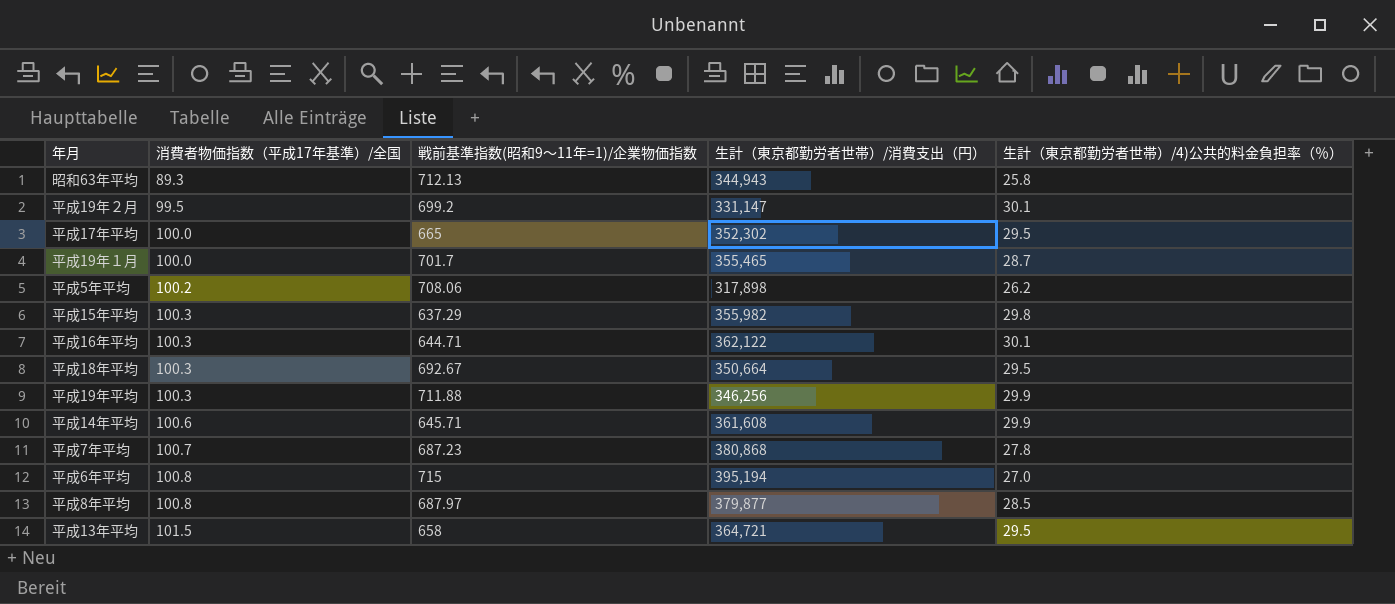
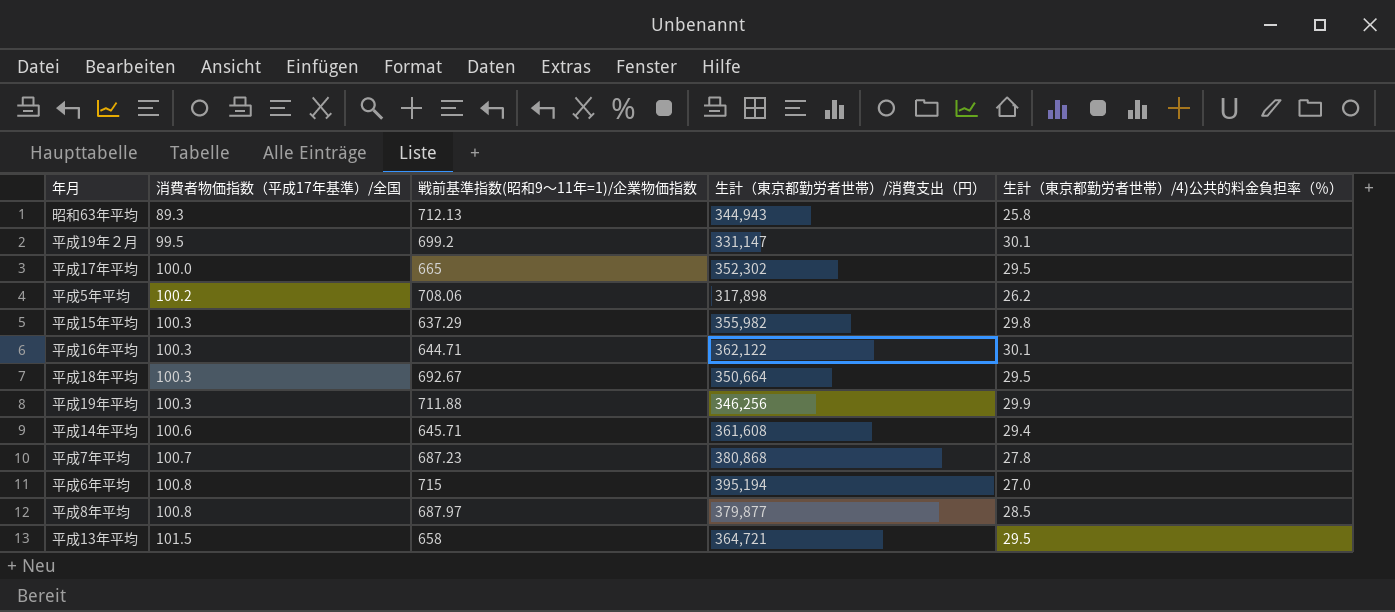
row 平成19年１月: 100.0 | 701.7 | 355,465 | 28.7 -> none
平成14年平均 | 生計（東京都勤労者世帯）/4)公共的料金負担率（％）: 29.9 -> 29.4

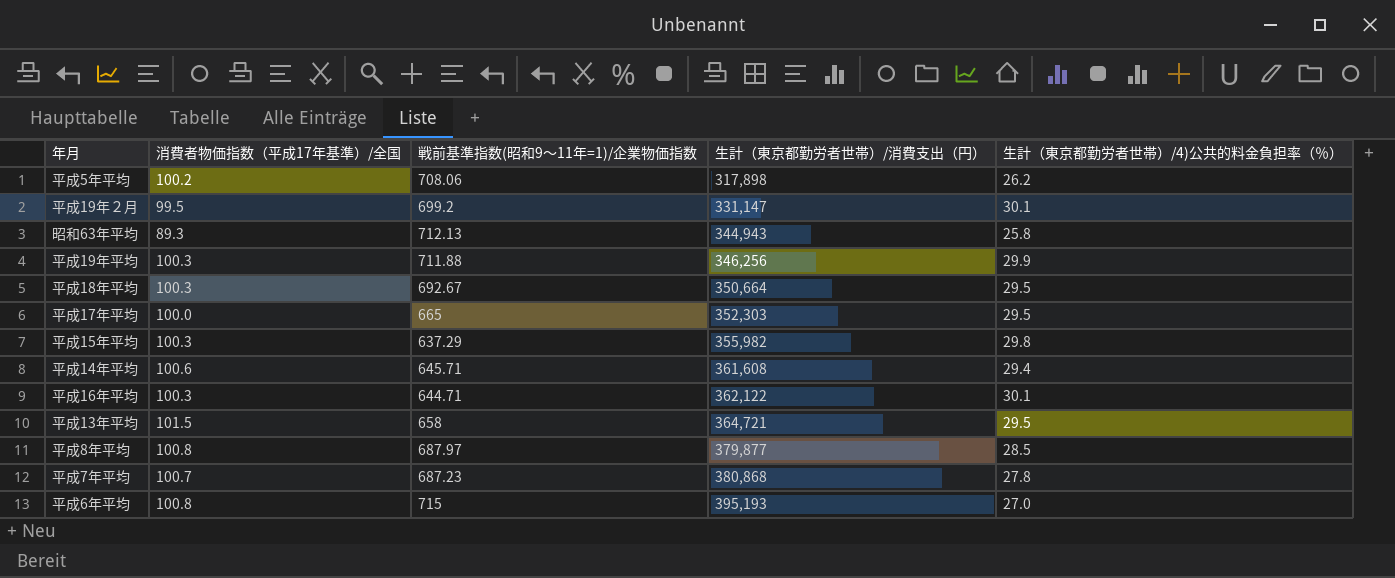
row order: 消費者物価指数（平成17年基準）/全国 ascending -> 生計（東京都勤労者世帯）/消費支出（円） ascending
平成17年平均 | 生計（東京都勤労者世帯）/消費支出（円）: 352,302 -> 352,303
平成6年平均 | 生計（東京都勤労者世帯）/消費支出（円）: 395,194 -> 395,193

